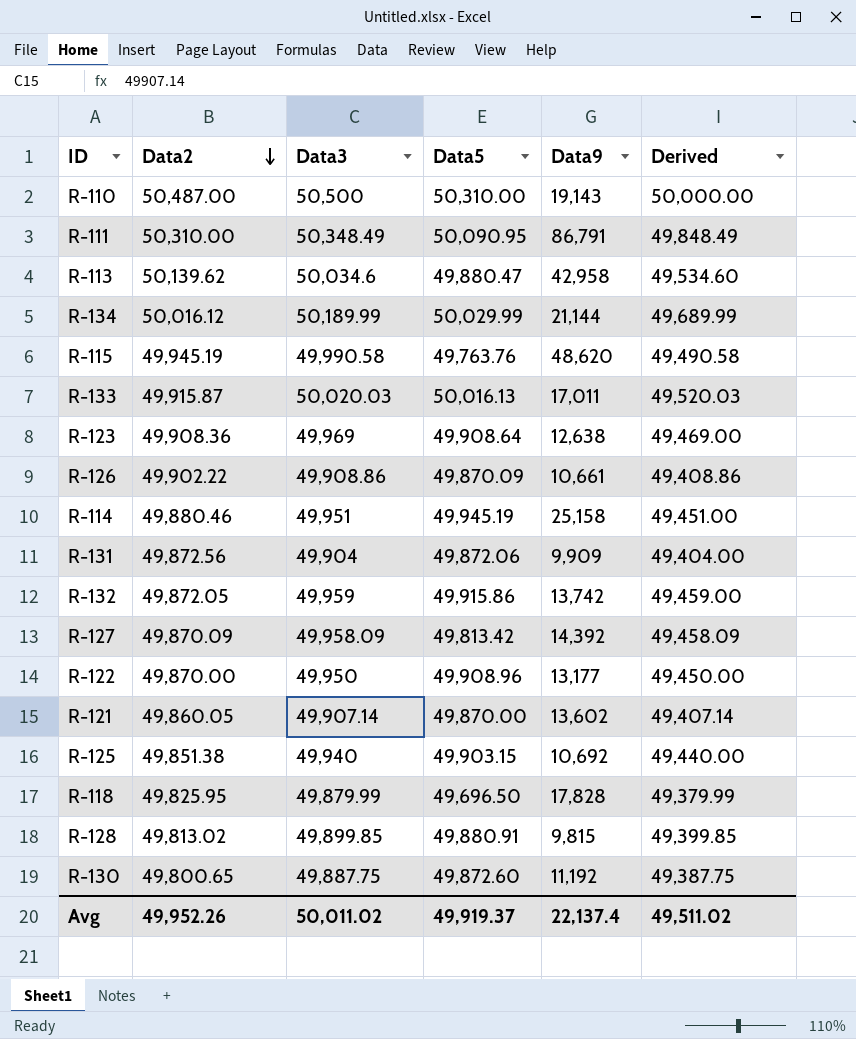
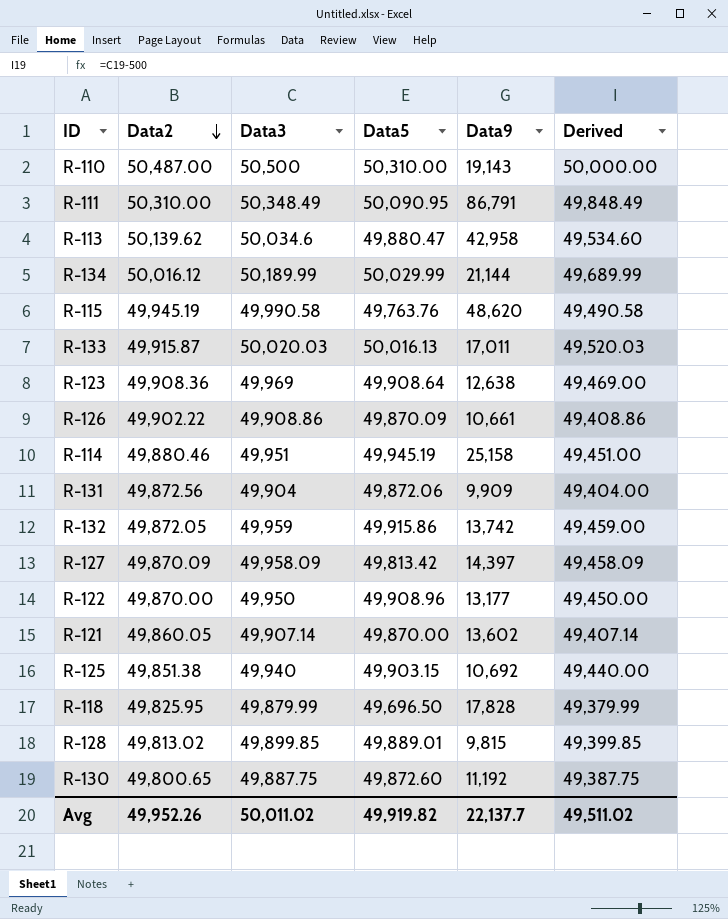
R-127 | Data9: 14,392 -> 14,397
R-128 | Data5: 49,880.91 -> 49,889.01
Avg | Data5: 49,919.37 -> 49,919.82
Avg | Data9: 22,137.4 -> 22,137.7

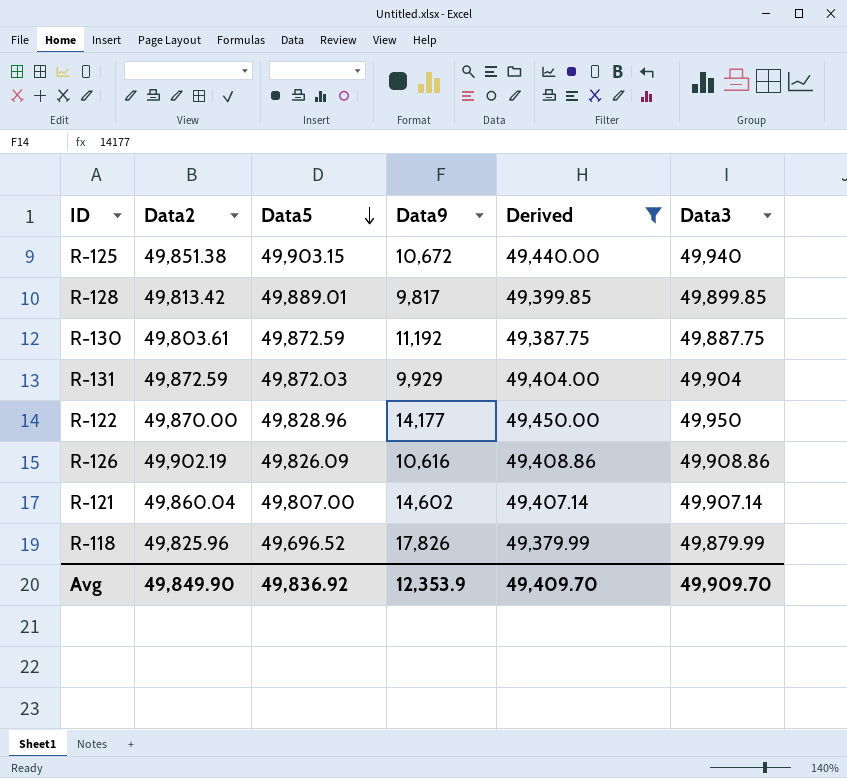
filter: none -> Derived <= 49,450.00
row order: Data2 descending -> Data5 descending
column Data3 | position: 3 -> 6
R-125 | Data9: 10,692 -> 10,672
R-128 | Data2: 49,813.02 -> 49,813.42
R-128 | Data9: 9,815 -> 9,817
R-130 | Data2: 49,800.65 -> 49,803.61
R-130 | Data5: 49,872.60 -> 49,872.59
R-131 | Data2: 49,872.56 -> 49,872.59
R-131 | Data5: 49,872.06 -> 49,872.03
R-131 | Data9: 9,909 -> 9,929
R-122 | Data5: 49,908.96 -> 49,828.96
R-122 | Data9: 13,177 -> 14,177
R-126 | Data2: 49,902.22 -> 49,902.19
R-126 | Data5: 49,870.09 -> 49,826.09
R-126 | Data9: 10,661 -> 10,616
R-121 | Data2: 49,860.05 -> 49,860.04
R-121 | Data5: 49,870.00 -> 49,807.00
R-121 | Data9: 13,602 -> 14,602
R-118 | Data2: 49,825.95 -> 49,825.96
R-118 | Data5: 49,696.50 -> 49,696.52
R-118 | Data9: 17,828 -> 17,826
Avg | Data2: 49,952.26 -> 49,849.90
Avg | Data5: 49,919.82 -> 49,836.92
Avg | Data9: 22,137.7 -> 12,353.9
Avg | Derived: 49,511.02 -> 49,409.70
Avg | Data3: 50,011.02 -> 49,909.70

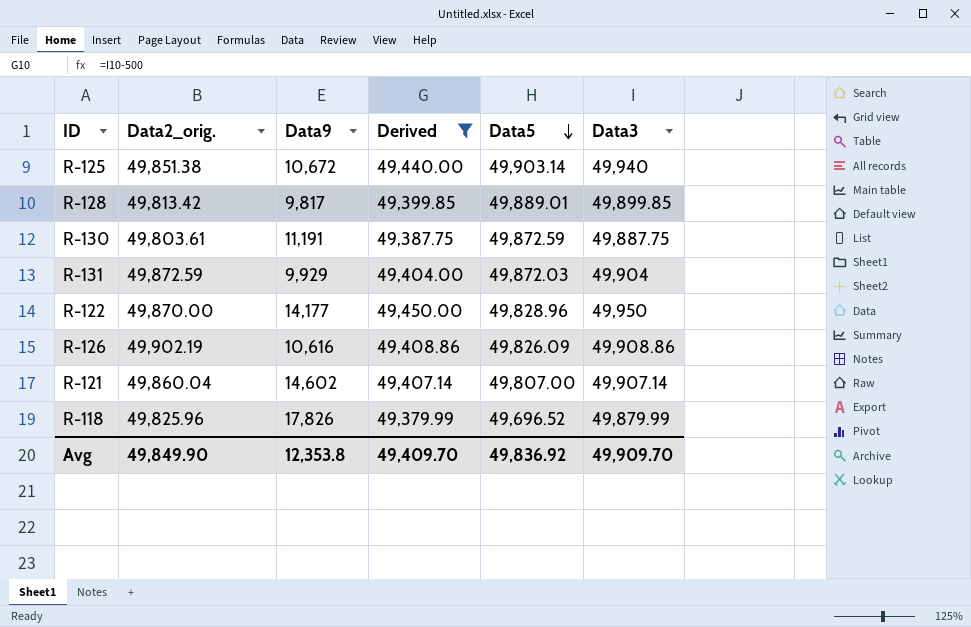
column name: Data2 -> Data2_orig.
column Data5 | position: 3 -> 5
R-125 | Data5: 49,903.15 -> 49,903.14
R-130 | Data9: 11,192 -> 11,191
Avg | Data9: 12,353.9 -> 12,353.8

